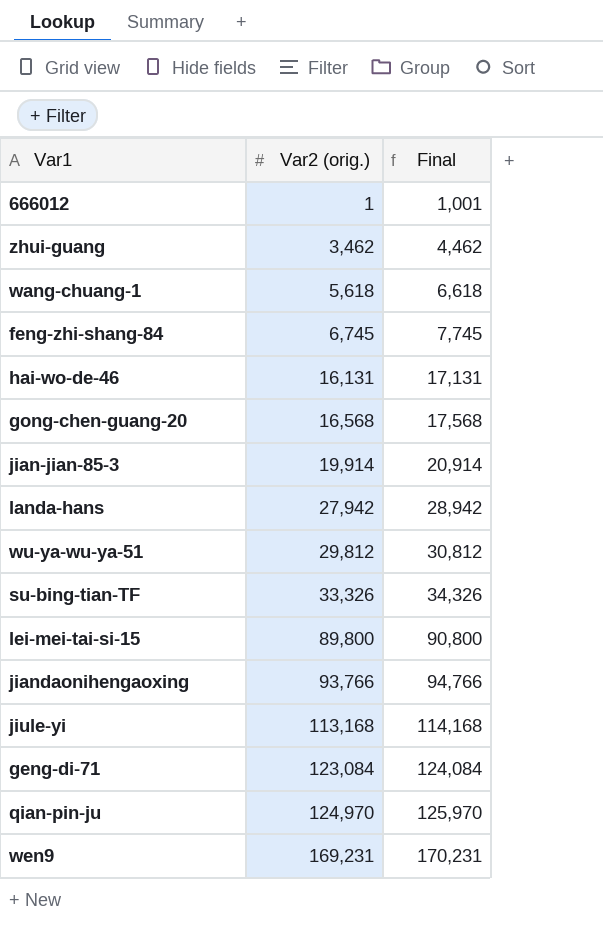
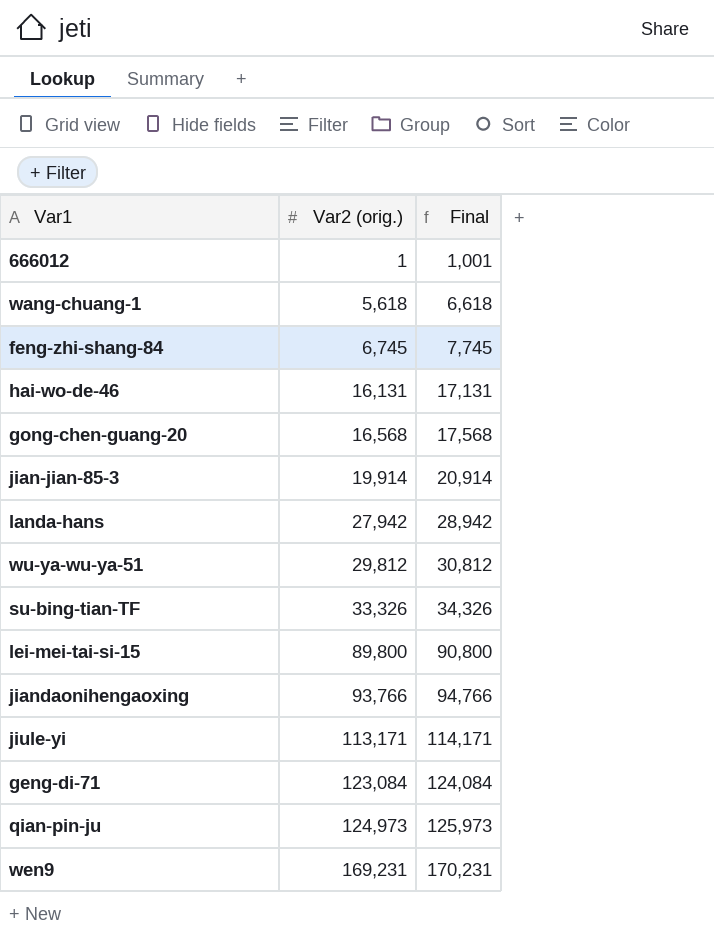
row zhui-guang: 3,462 | 4,462 -> none
jiule-yi | Var2 (orig.): 113,168 -> 113,171
jiule-yi | Final: 114,168 -> 114,171
qian-pin-ju | Var2 (orig.): 124,970 -> 124,973
qian-pin-ju | Final: 125,970 -> 125,973

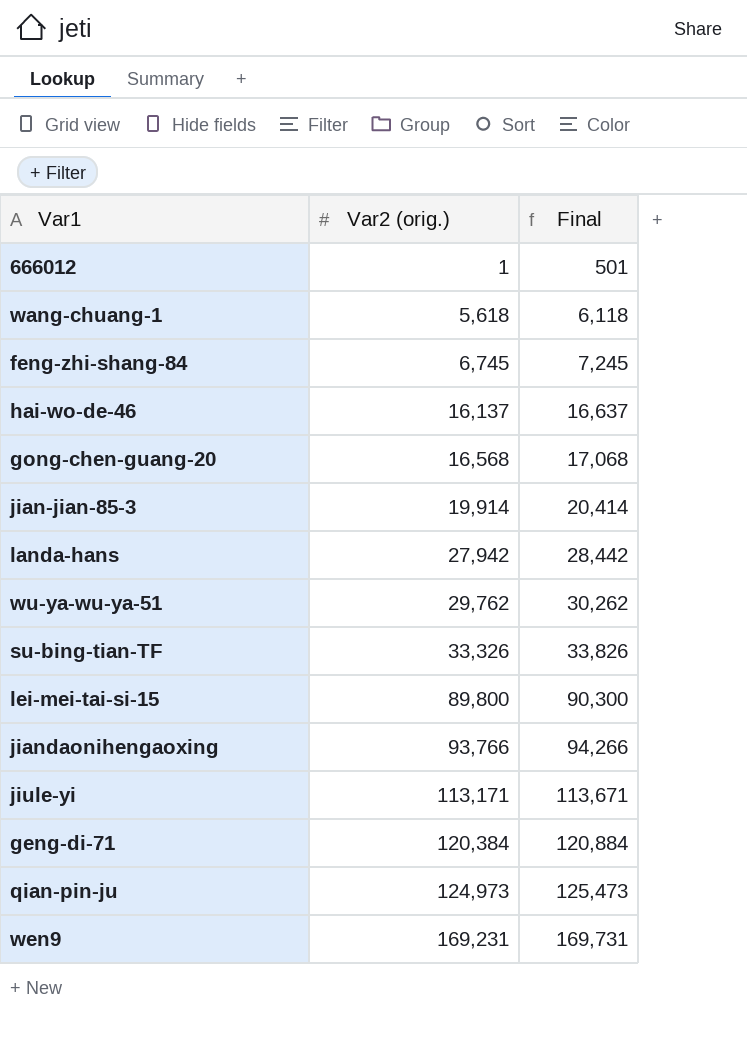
column Final | formula: [Var2 (orig.)] + 1000 -> [Var2 (orig.)] + 500
hai-wo-de-46 | Var2 (orig.): 16,131 -> 16,137
wu-ya-wu-ya-51 | Var2 (orig.): 29,812 -> 29,762
geng-di-71 | Var2 (orig.): 123,084 -> 120,384

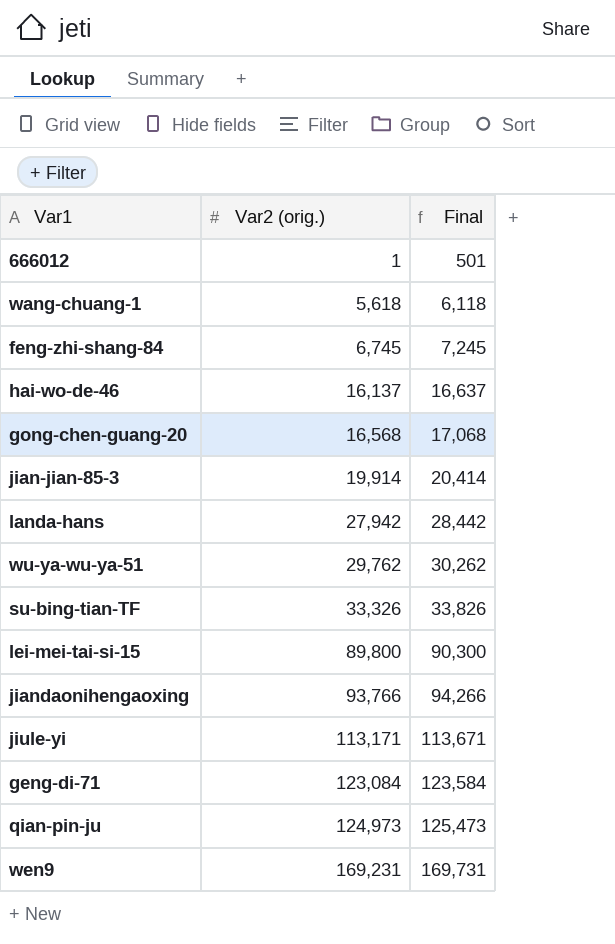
geng-di-71 | Var2 (orig.): 120,384 -> 123,084
geng-di-71 | Final: 120,884 -> 123,584

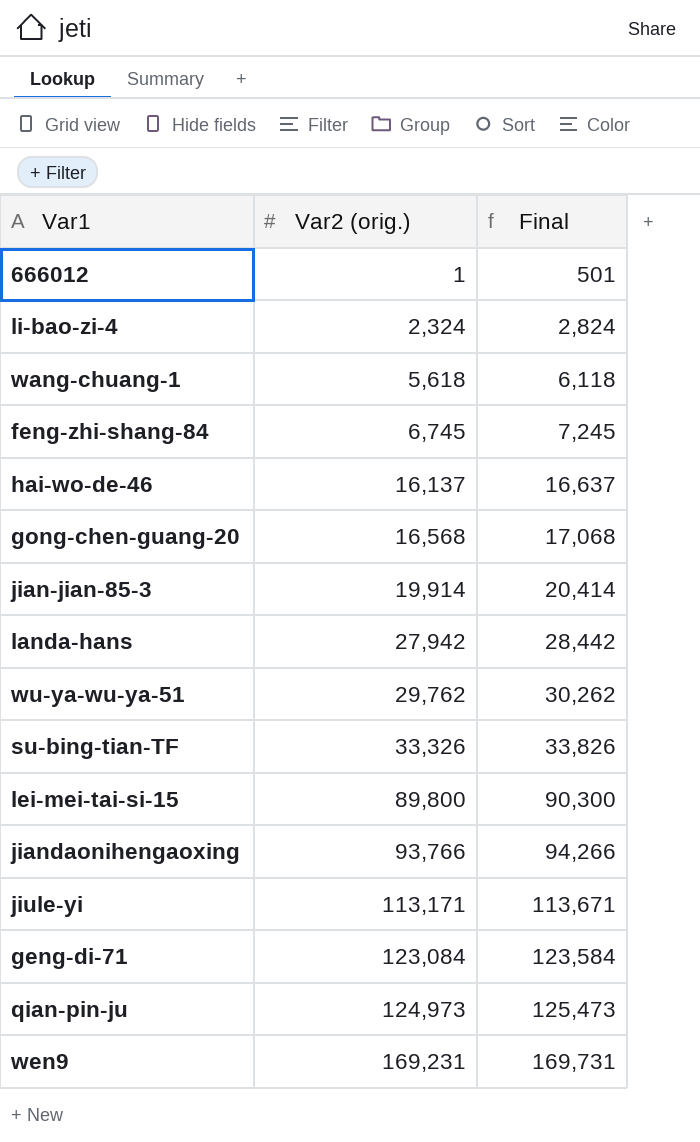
row li-bao-zi-4: none -> 2,324 | 2,824

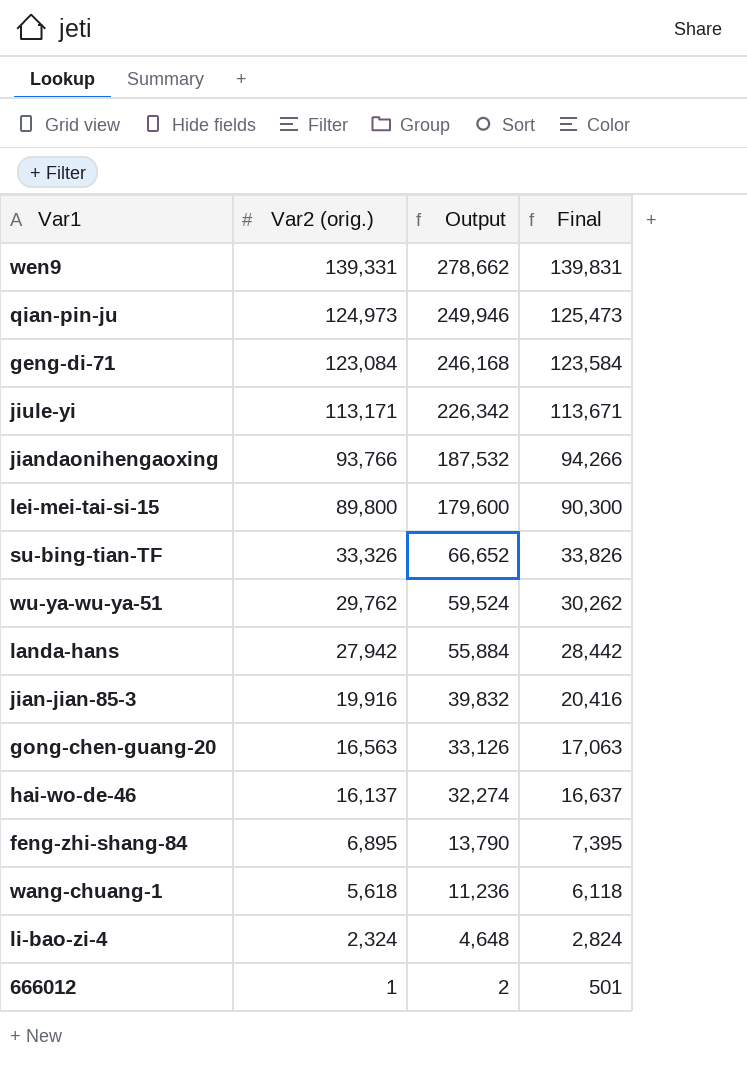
row order: Var2 (orig.) ascending -> Var2 (orig.) descending
column Output | formula: none -> [Var2 (orig.)] * 2
wen9 | Var2 (orig.): 169,231 -> 139,331
wen9 | Final: 169,731 -> 139,831
jian-jian-85-3 | Var2 (orig.): 19,914 -> 19,916
jian-jian-85-3 | Final: 20,414 -> 20,416
gong-chen-guang-20 | Var2 (orig.): 16,568 -> 16,563
gong-chen-guang-20 | Final: 17,068 -> 17,063
feng-zhi-shang-84 | Var2 (orig.): 6,745 -> 6,895
feng-zhi-shang-84 | Final: 7,245 -> 7,395

